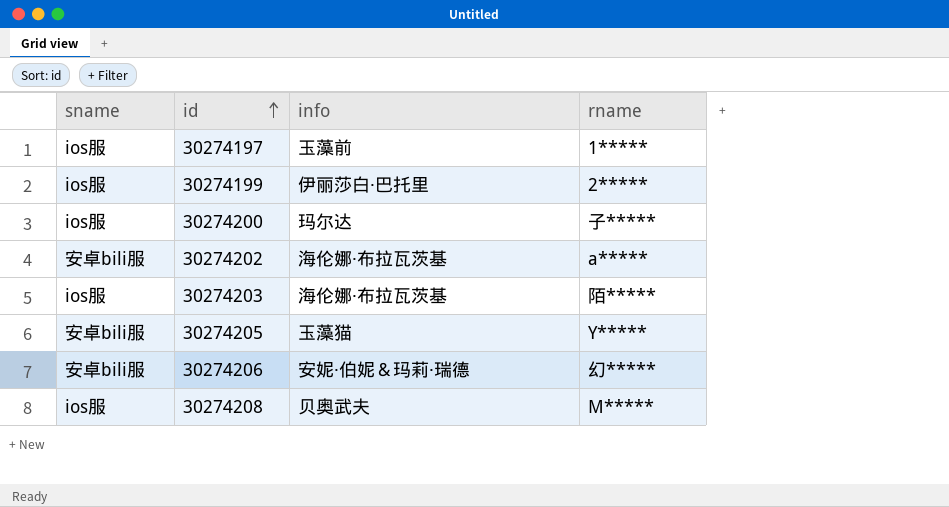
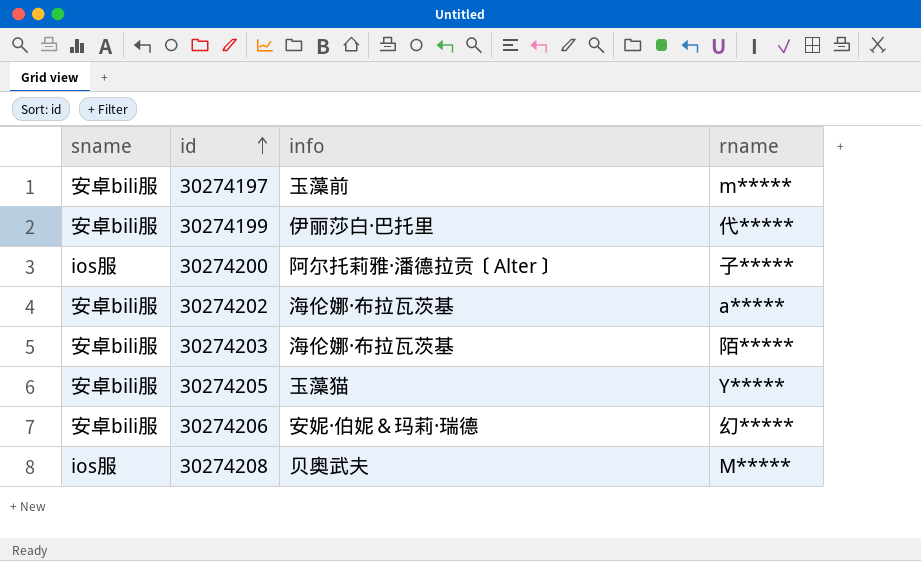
30274197 | sname: ios服 -> 安卓bili服
30274197 | rname: 1***** -> m*****
30274199 | sname: ios服 -> 安卓bili服
30274199 | rname: 2***** -> 代*****
30274200 | info: 玛尔达 -> 阿尔托莉雅·潘德拉贡〔Alter〕
30274203 | sname: ios服 -> 安卓bili服

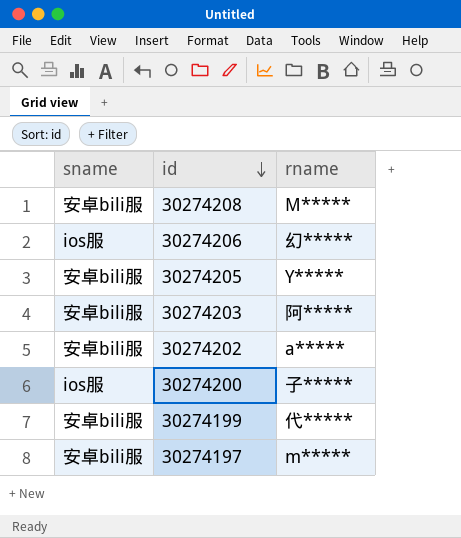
row order: id ascending -> id descending
column info | position: 3 -> none
30274208 | sname: ios服 -> 安卓bili服
30274206 | sname: 安卓bili服 -> ios服
30274203 | rname: 陌***** -> 阿*****

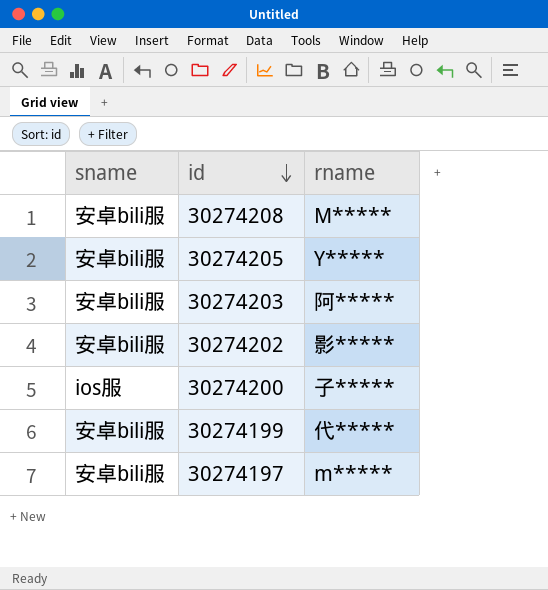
row 30274206: ios服 | 幻***** -> none
30274202 | rname: a***** -> 影*****

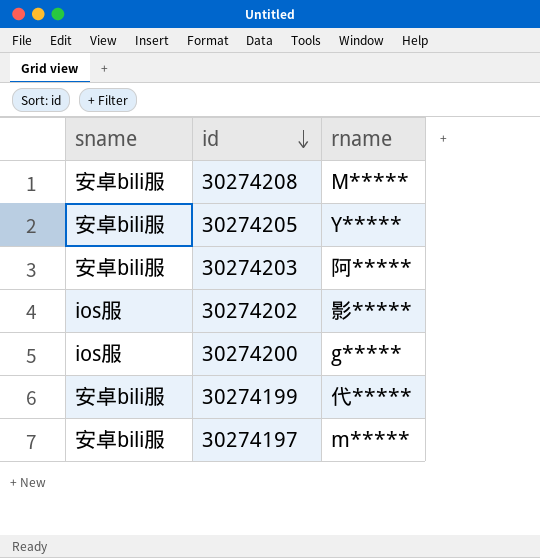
30274202 | sname: 安卓bili服 -> ios服
30274200 | rname: 子***** -> g*****

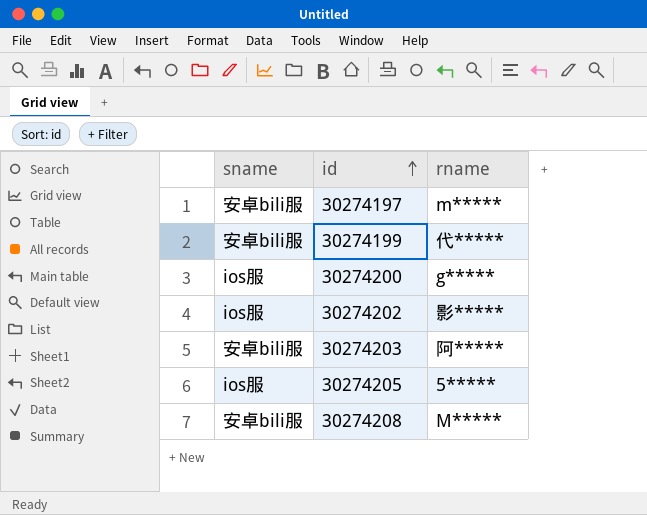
row order: id descending -> id ascending
30274205 | sname: 安卓bili服 -> ios服
30274205 | rname: Y***** -> 5*****

